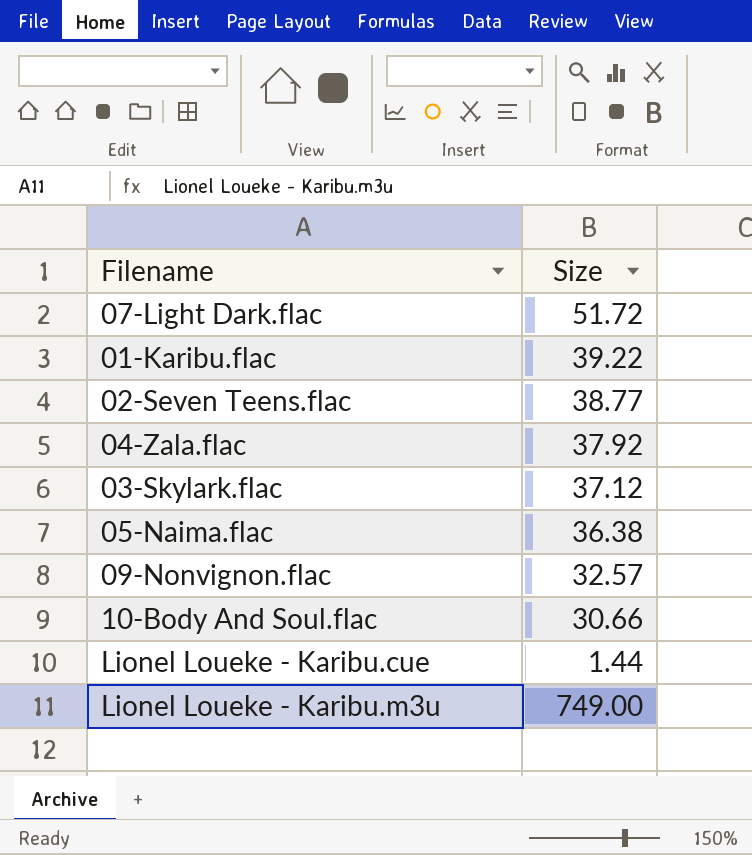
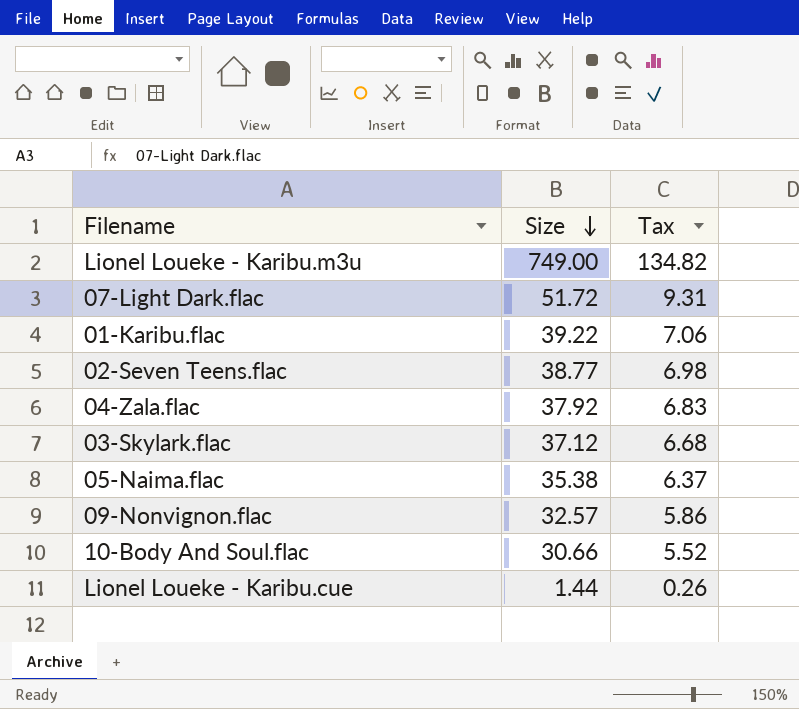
row order: none -> Size descending
column Tax | formula: none -> [Size] * 0.18
05-Naima.flac | Size: 36.38 -> 35.38

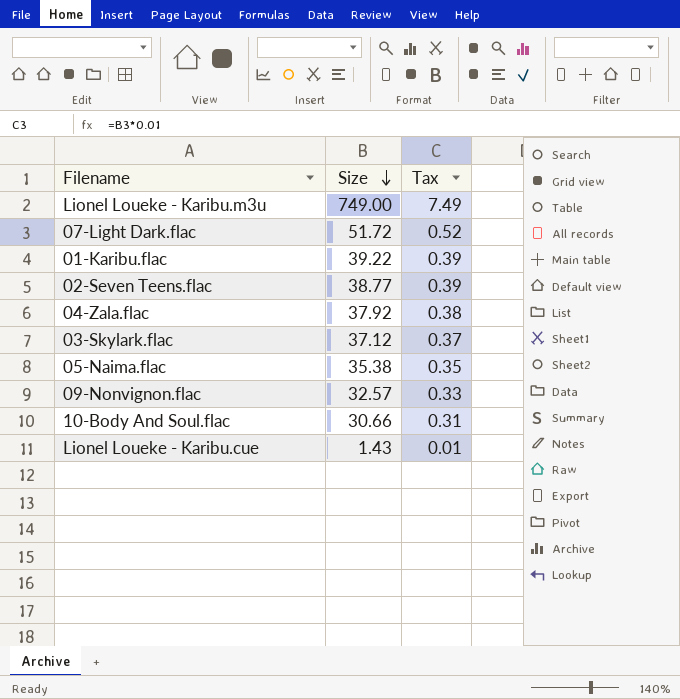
column Tax | formula: [Size] * 0.18 -> [Size] * 0.01
Lionel Loueke - Karibu.cue | Size: 1.44 -> 1.43

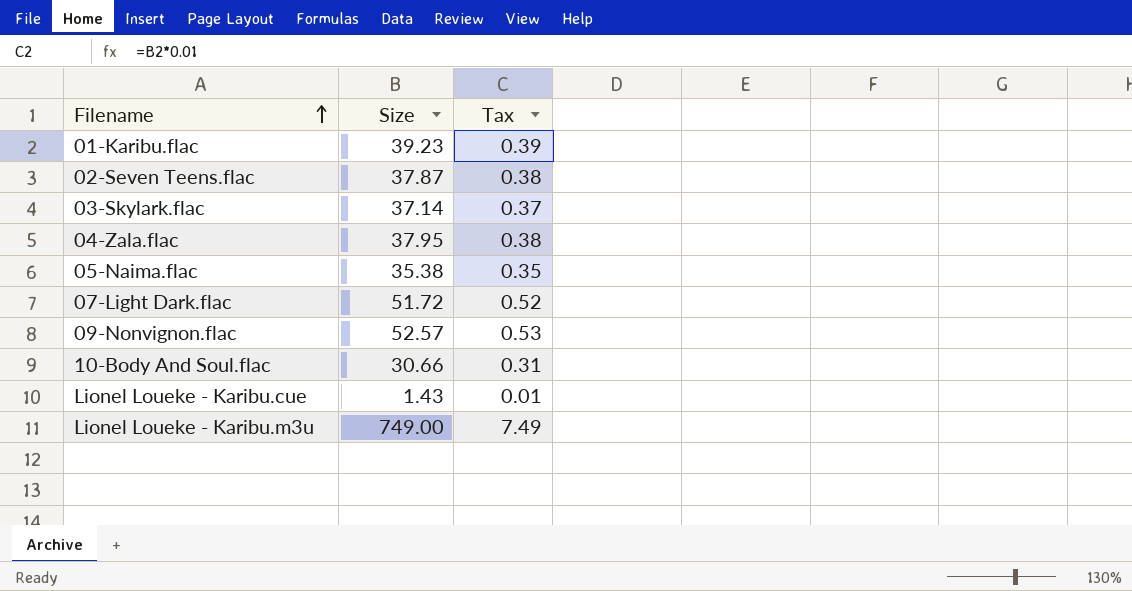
row order: Size descending -> Filename ascending
01-Karibu.flac | Size: 39.22 -> 39.23
02-Seven Teens.flac | Size: 38.77 -> 37.87
02-Seven Teens.flac | Tax: 0.39 -> 0.38
03-Skylark.flac | Size: 37.12 -> 37.14
04-Zala.flac | Size: 37.92 -> 37.95
09-Nonvignon.flac | Size: 32.57 -> 52.57
09-Nonvignon.flac | Tax: 0.33 -> 0.53

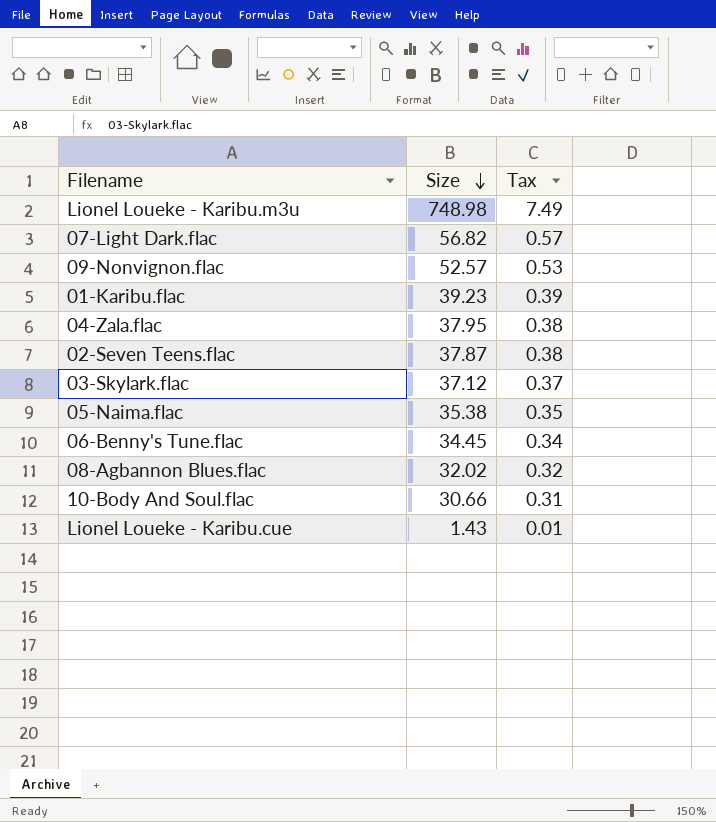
row order: Filename ascending -> Size descending
Lionel Loueke - Karibu.m3u | Size: 749.00 -> 748.98
07-Light Dark.flac | Size: 51.72 -> 56.82
07-Light Dark.flac | Tax: 0.52 -> 0.57
03-Skylark.flac | Size: 37.14 -> 37.12
row 06-Benny's Tune.flac: none -> 34.45 | 0.34
row 08-Agbannon Blues.flac: none -> 32.02 | 0.32

